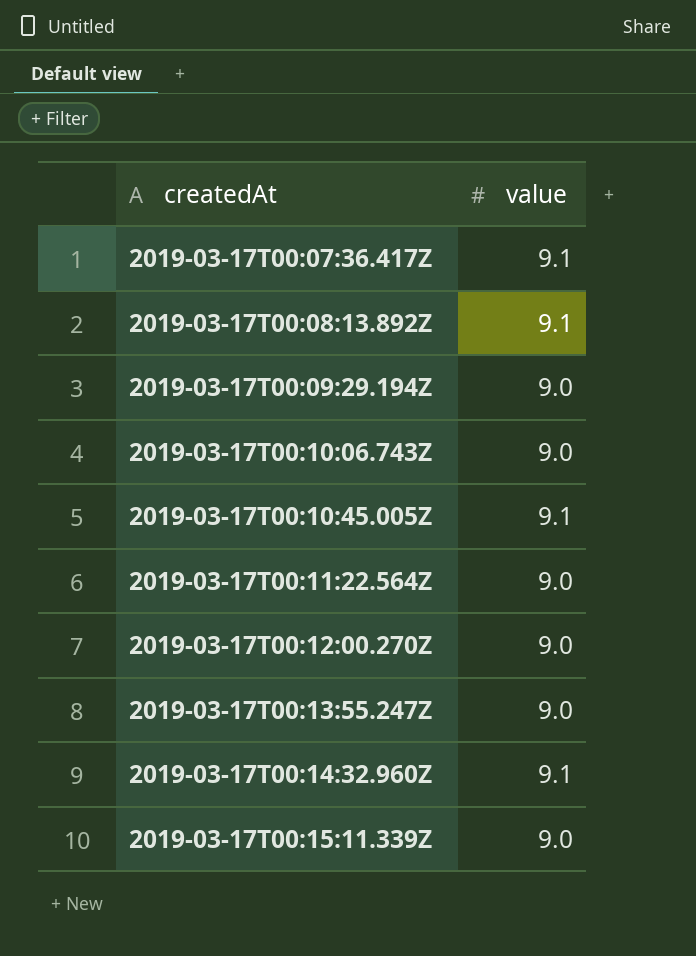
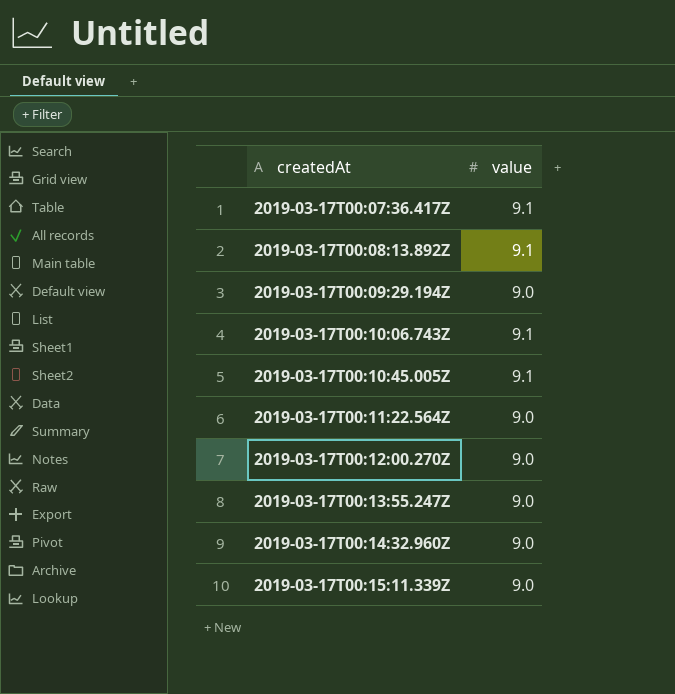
2019-03-17T00:10:06.743Z | value: 9.0 -> 9.1
2019-03-17T00:14:32.960Z | value: 9.1 -> 9.0

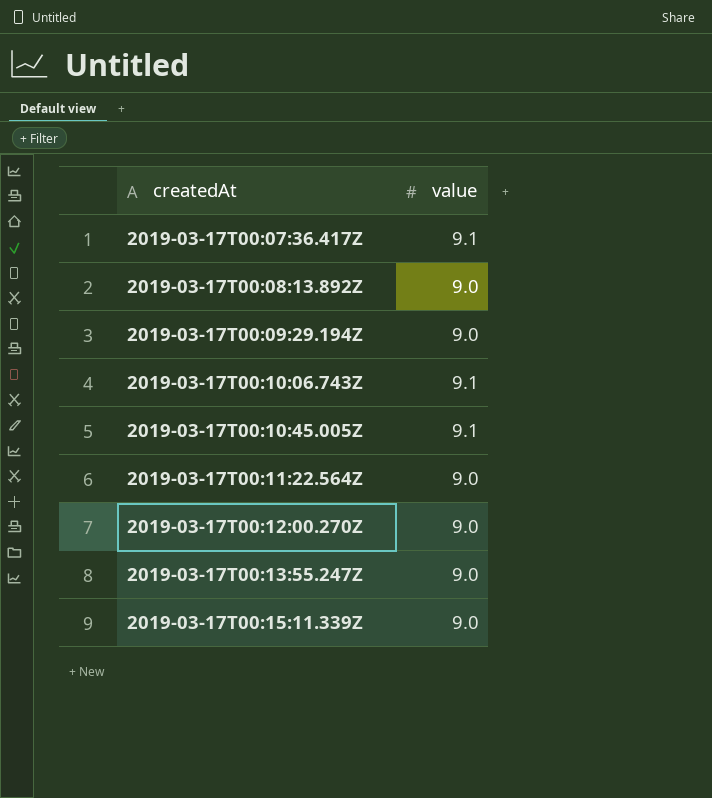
row 2019-03-17T00:14:32.960Z: 9.0 -> none
2019-03-17T00:08:13.892Z | value: 9.1 -> 9.0

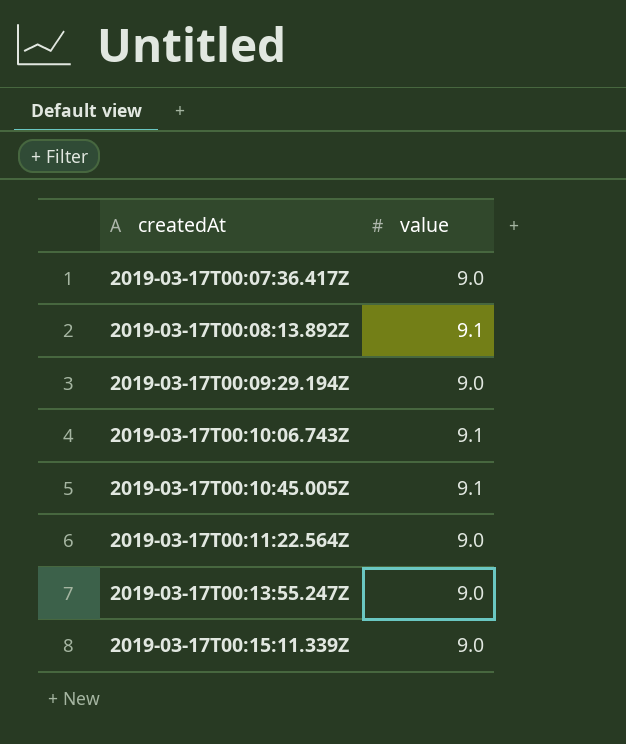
row 2019-03-17T00:12:00.270Z: 9.0 -> none
2019-03-17T00:07:36.417Z | value: 9.1 -> 9.0
2019-03-17T00:08:13.892Z | value: 9.0 -> 9.1

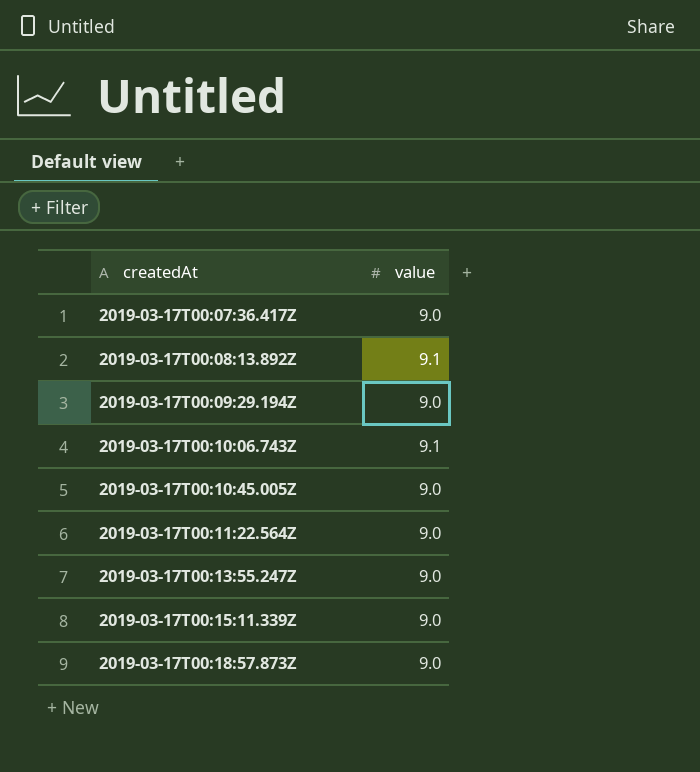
2019-03-17T00:10:45.005Z | value: 9.1 -> 9.0
row 2019-03-17T00:18:57.873Z: none -> 9.0

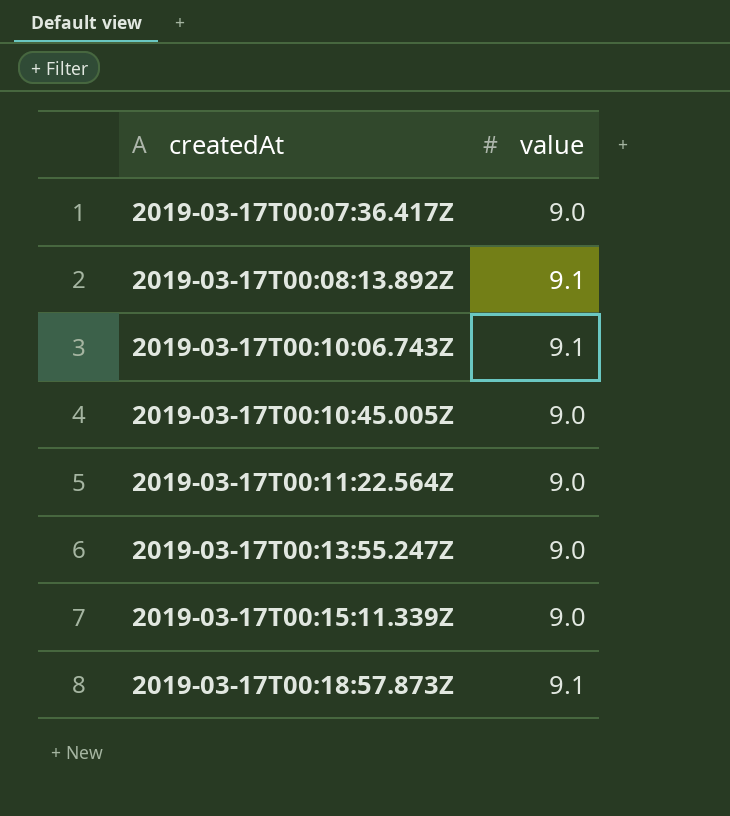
row 2019-03-17T00:09:29.194Z: 9.0 -> none
2019-03-17T00:18:57.873Z | value: 9.0 -> 9.1

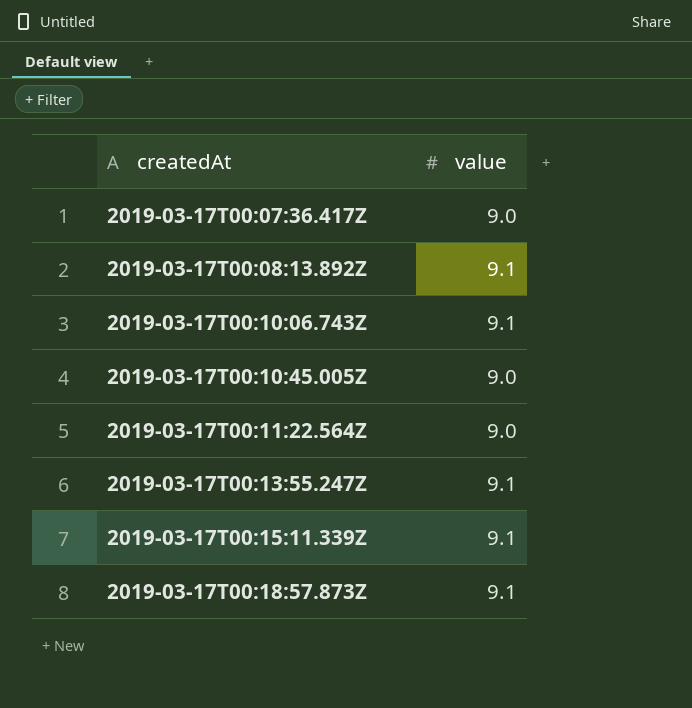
2019-03-17T00:13:55.247Z | value: 9.0 -> 9.1
2019-03-17T00:15:11.339Z | value: 9.0 -> 9.1

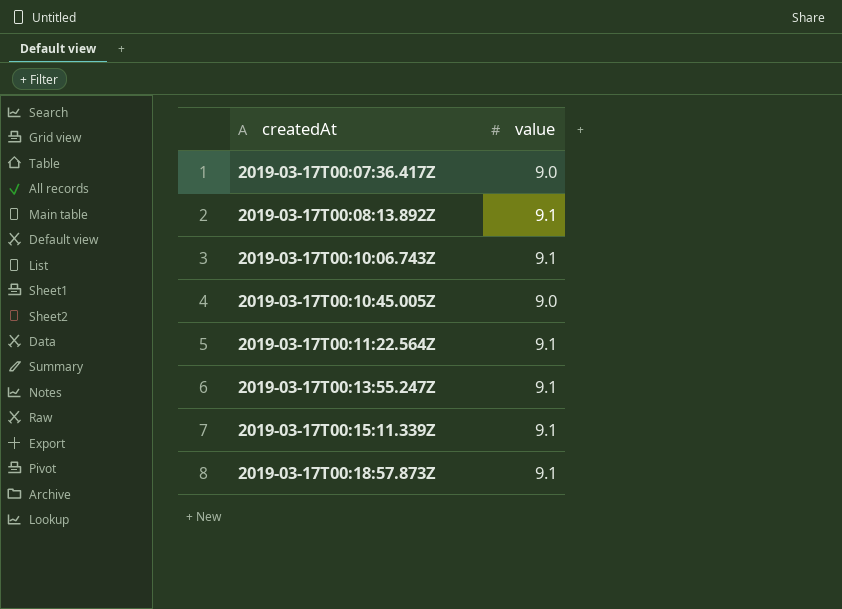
2019-03-17T00:11:22.564Z | value: 9.0 -> 9.1

